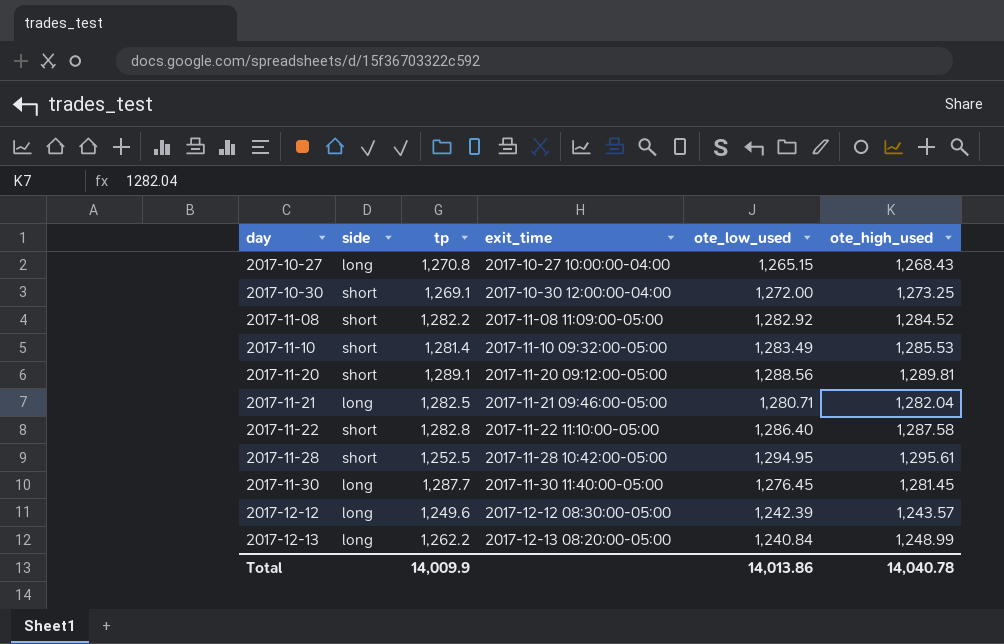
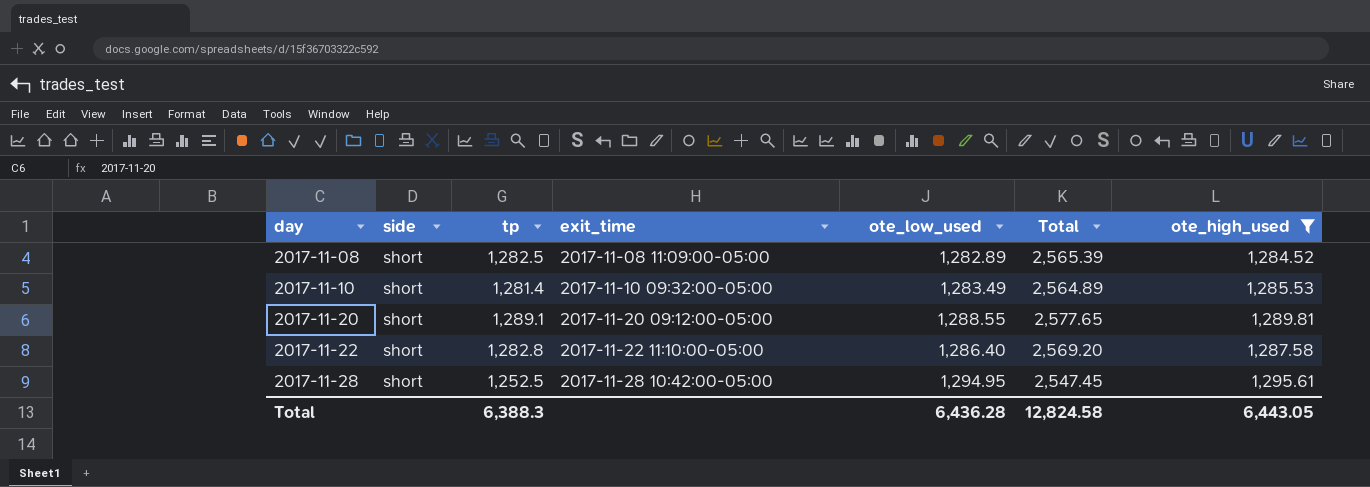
filter: none -> ote_high_used >= 1,284.52
column Total | formula: none -> [tp] + [ote_low_used]
2017-11-08 | tp: 1,282.2 -> 1,282.5
2017-11-08 | ote_low_used: 1,282.92 -> 1,282.89
2017-11-20 | ote_low_used: 1,288.56 -> 1,288.55
Total | tp: 14,009.9 -> 6,388.3
Total | ote_low_used: 14,013.86 -> 6,436.28
Total | ote_high_used: 14,040.78 -> 6,443.05

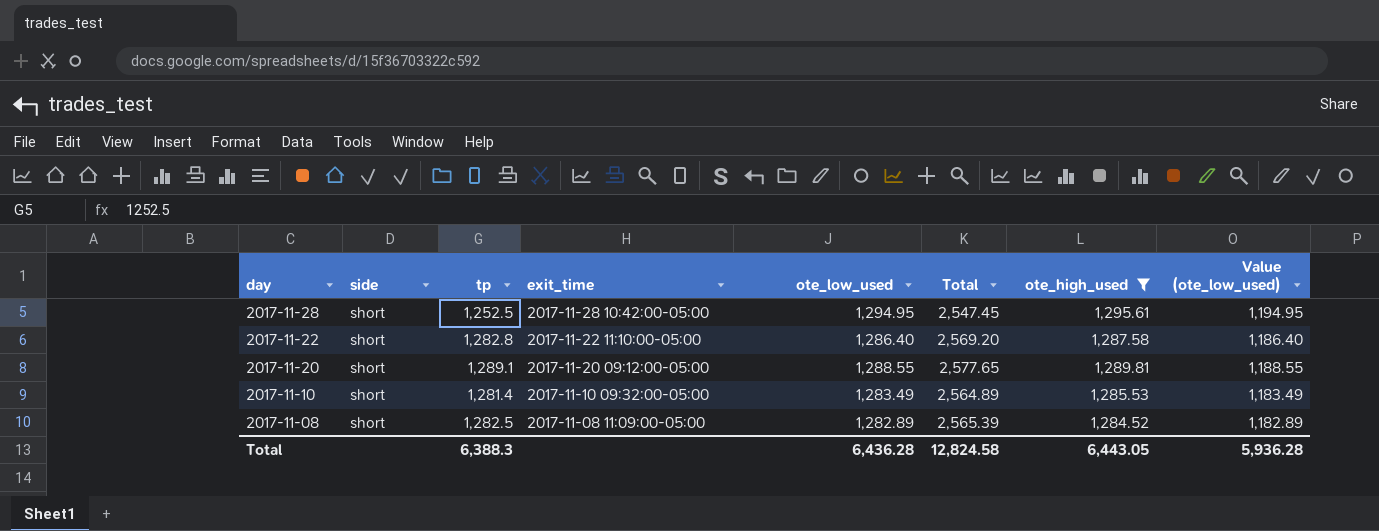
row order: day ascending -> day descending
column Value (ote_low_used) | formula: none -> [ote_low_used] - 100

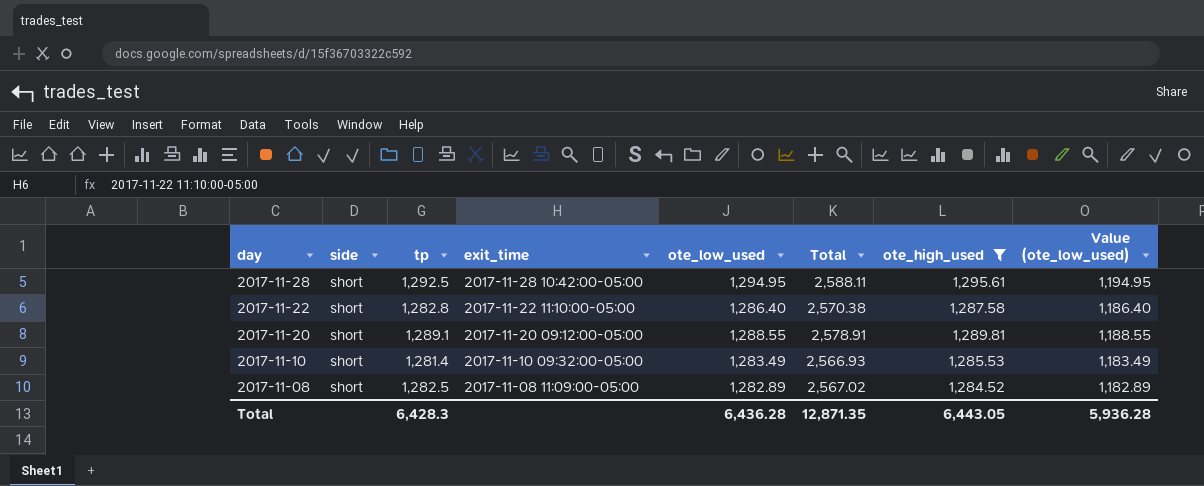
column Total | formula: [tp] + [ote_low_used] -> [tp] + [ote_high_used]
2017-11-28 | tp: 1,252.5 -> 1,292.5
Total | tp: 6,388.3 -> 6,428.3
Total | Total: 12,824.58 -> 12,871.35

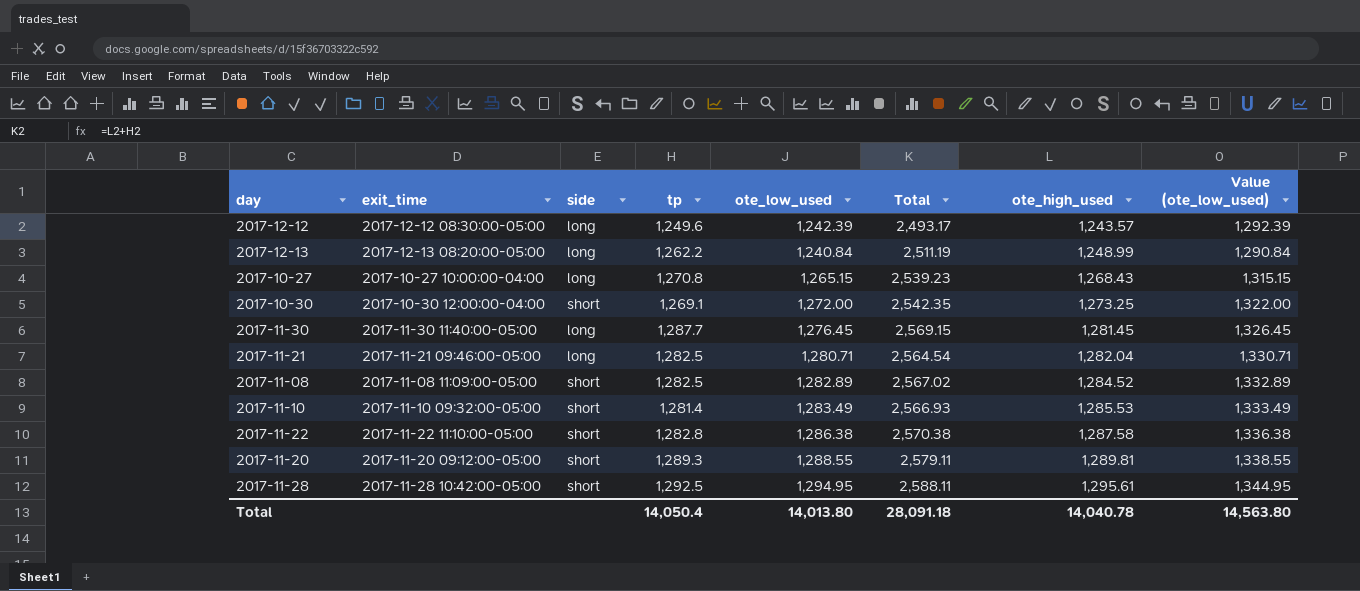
filter: ote_high_used >= 1,284.52 -> none
row order: day descending -> ote_high_used ascending
column exit_time | position: 4 -> 2
column Value (ote_low_used) | formula: [ote_low_used] - 100 -> [ote_low_used] + 50
2017-11-22 | ote_low_used: 1,286.40 -> 1,286.38
2017-11-20 | tp: 1,289.1 -> 1,289.3
2017-11-20 | Total: 2,578.91 -> 2,579.11
Total | tp: 6,428.3 -> 14,050.4
Total | ote_low_used: 6,436.28 -> 14,013.80
Total | Total: 12,871.35 -> 28,091.18
Total | ote_high_used: 6,443.05 -> 14,040.78
Total | Value (ote_low_used): 5,936.28 -> 14,563.80

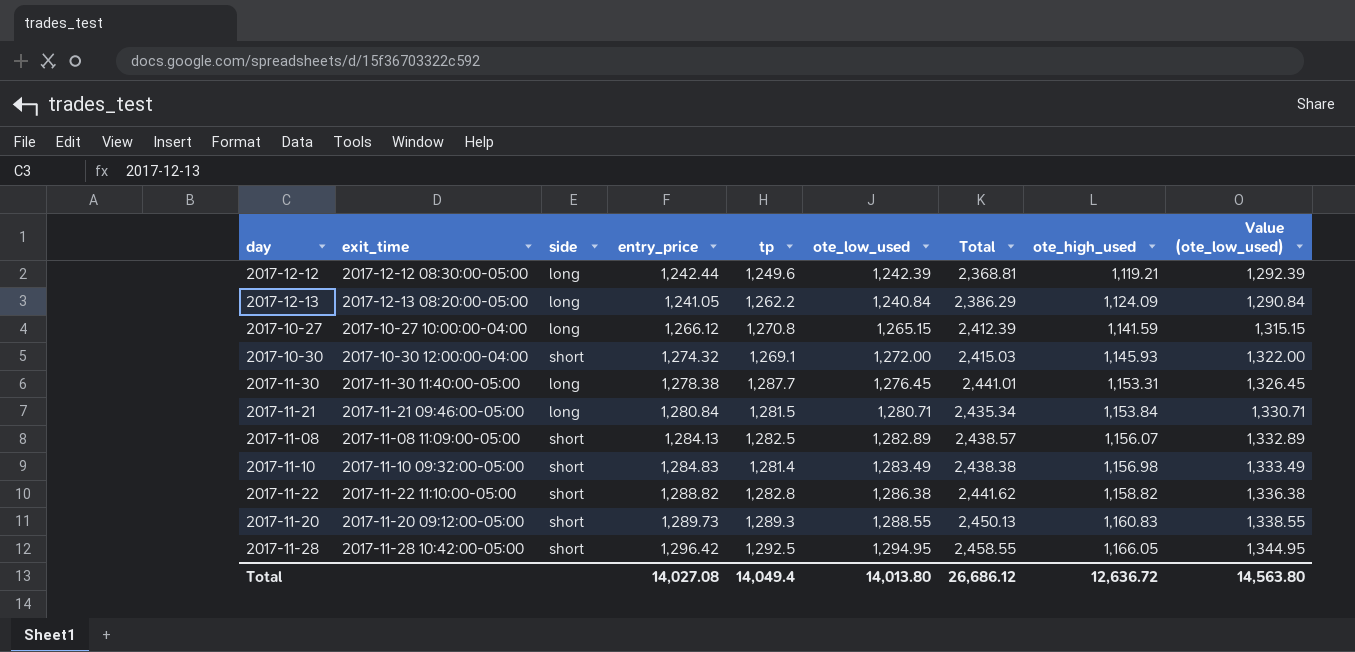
column entry_price | position: none -> 4
2017-12-12 | Total: 2,493.17 -> 2,368.81
2017-12-12 | ote_high_used: 1,243.57 -> 1,119.21
2017-12-13 | Total: 2,511.19 -> 2,386.29
2017-12-13 | ote_high_used: 1,248.99 -> 1,124.09
2017-10-27 | Total: 2,539.23 -> 2,412.39
2017-10-27 | ote_high_used: 1,268.43 -> 1,141.59
2017-10-30 | Total: 2,542.35 -> 2,415.03
2017-10-30 | ote_high_used: 1,273.25 -> 1,145.93
2017-11-30 | Total: 2,569.15 -> 2,441.01
2017-11-30 | ote_high_used: 1,281.45 -> 1,153.31
2017-11-21 | tp: 1,282.5 -> 1,281.5
2017-11-21 | Total: 2,564.54 -> 2,435.34
2017-11-21 | ote_high_used: 1,282.04 -> 1,153.84
2017-11-08 | Total: 2,567.02 -> 2,438.57
2017-11-08 | ote_high_used: 1,284.52 -> 1,156.07
2017-11-10 | Total: 2,566.93 -> 2,438.38
2017-11-10 | ote_high_used: 1,285.53 -> 1,156.98
2017-11-22 | Total: 2,570.38 -> 2,441.62
2017-11-22 | ote_high_used: 1,287.58 -> 1,158.82
2017-11-20 | Total: 2,579.11 -> 2,450.13
2017-11-20 | ote_high_used: 1,289.81 -> 1,160.83
2017-11-28 | Total: 2,588.11 -> 2,458.55
2017-11-28 | ote_high_used: 1,295.61 -> 1,166.05
Total | tp: 14,050.4 -> 14,049.4
Total | Total: 28,091.18 -> 26,686.12
Total | ote_high_used: 14,040.78 -> 12,636.72

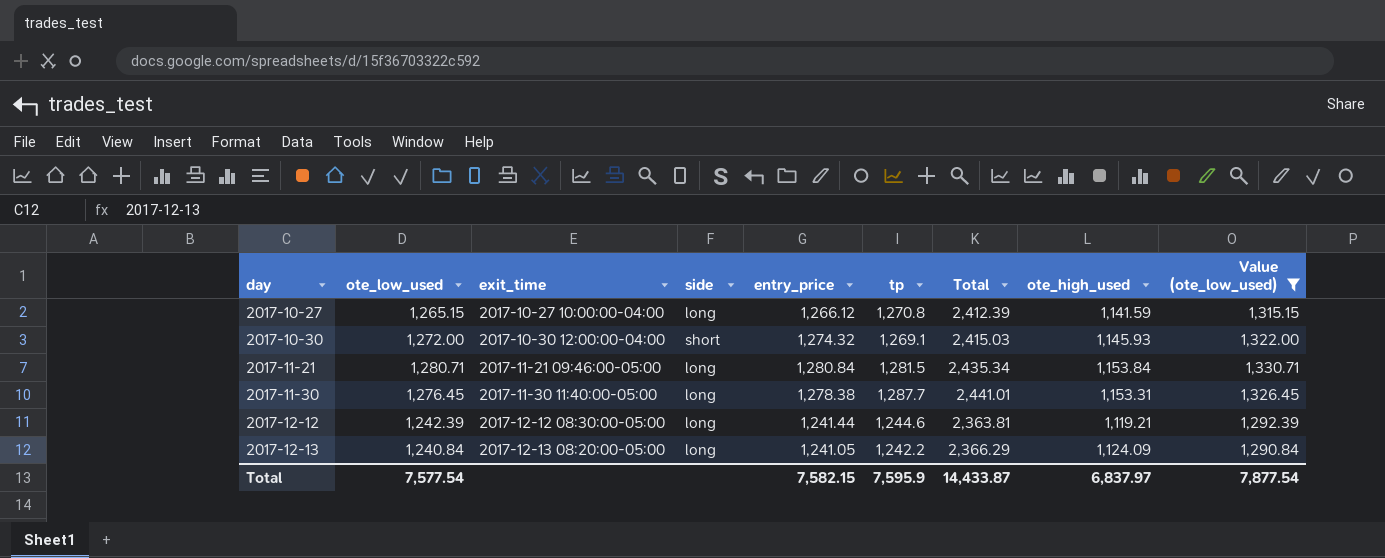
filter: none -> Value (ote_low_used) <= 1,330.71
row order: ote_high_used ascending -> day ascending
column ote_low_used | position: 6 -> 2
2017-12-12 | entry_price: 1,242.44 -> 1,241.44
2017-12-12 | tp: 1,249.6 -> 1,244.6
2017-12-12 | Total: 2,368.81 -> 2,363.81
2017-12-13 | tp: 1,262.2 -> 1,242.2
2017-12-13 | Total: 2,386.29 -> 2,366.29
Total | ote_low_used: 14,013.80 -> 7,577.54
Total | entry_price: 14,027.08 -> 7,582.15
Total | tp: 14,049.4 -> 7,595.9
Total | Total: 26,686.12 -> 14,433.87
Total | ote_high_used: 12,636.72 -> 6,837.97
Total | Value (ote_low_used): 14,563.80 -> 7,877.54

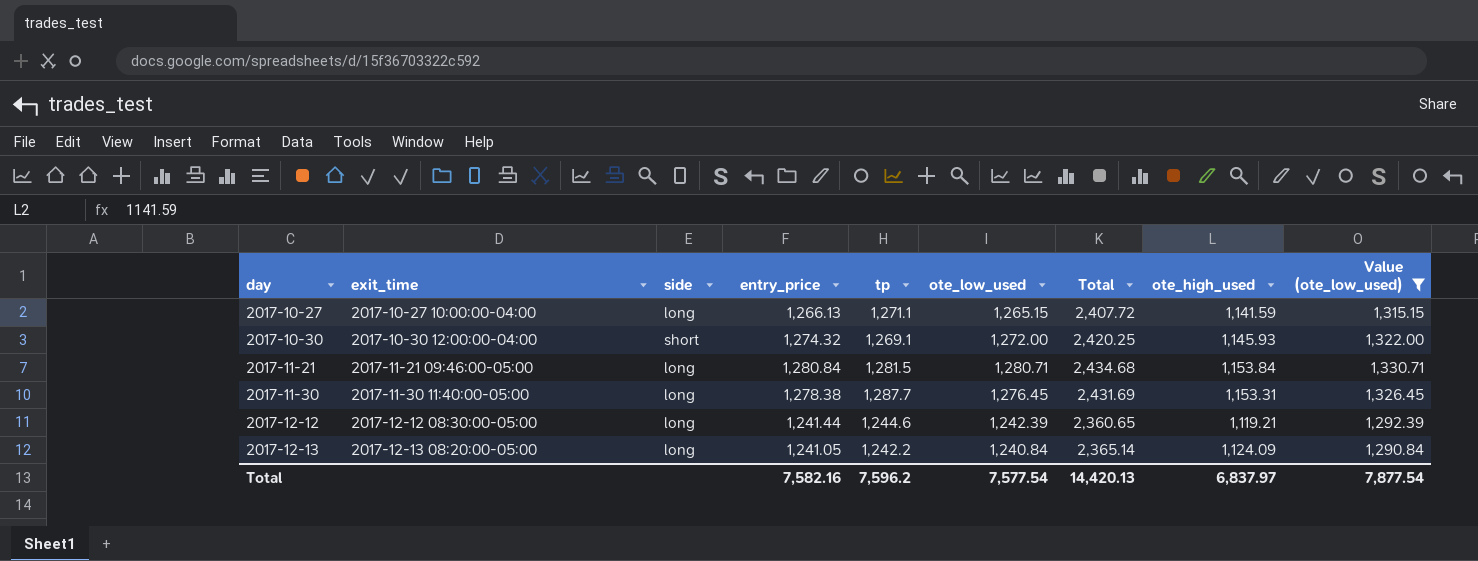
column ote_low_used | position: 2 -> 6
column Total | formula: [tp] + [ote_high_used] -> [entry_price] + [ote_high_used]
2017-10-27 | entry_price: 1,266.12 -> 1,266.13
2017-10-27 | tp: 1,270.8 -> 1,271.1
Total | entry_price: 7,582.15 -> 7,582.16
Total | tp: 7,595.9 -> 7,596.2
Total | Total: 14,433.87 -> 14,420.13

